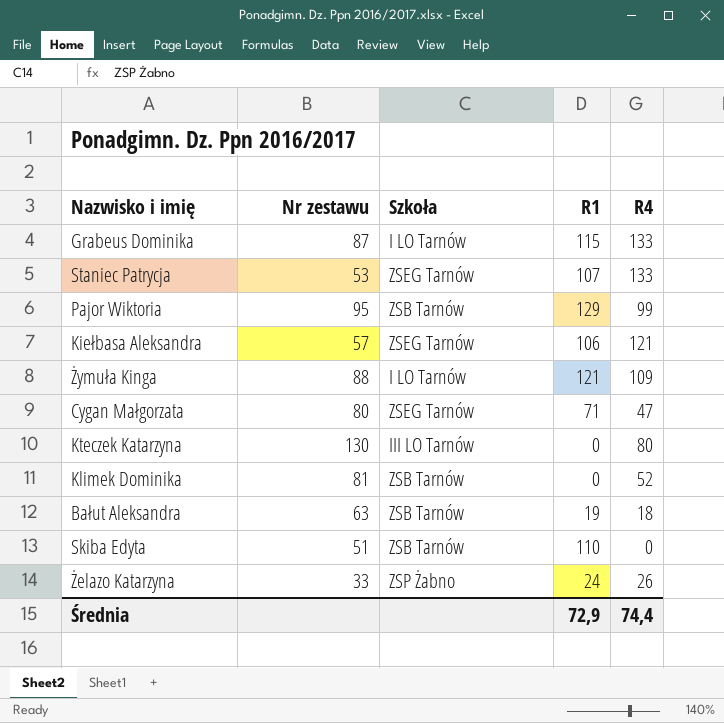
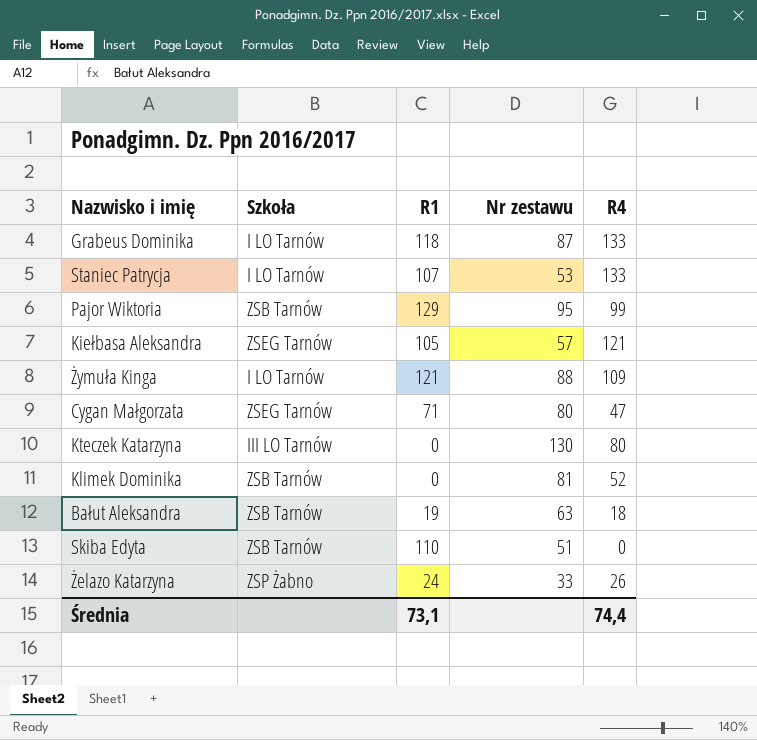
column Nr zestawu | position: 2 -> 4
Grabeus Dominika | R1: 115 -> 118
Staniec Patrycja | Szkoła: ZSEG Tarnów -> I LO Tarnów
Kiełbasa Aleksandra | R1: 106 -> 105
Średnia | R1: 72,9 -> 73,1

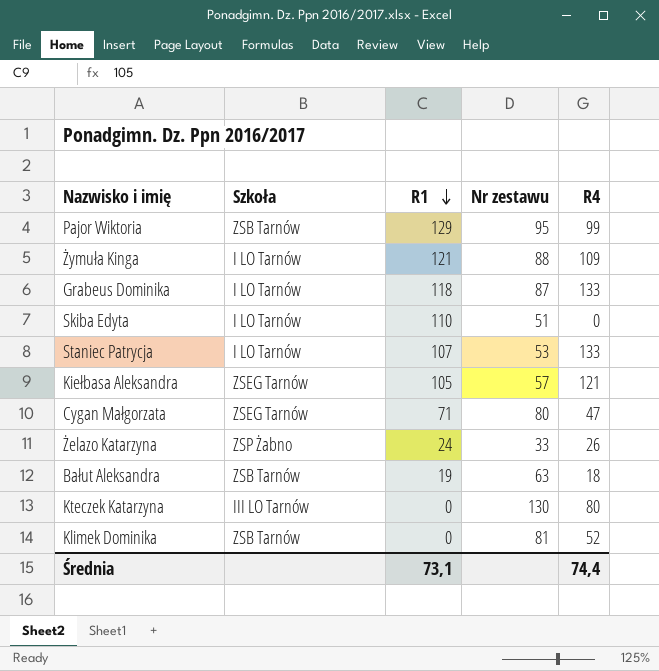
row order: none -> R1 descending
Skiba Edyta | Szkoła: ZSB Tarnów -> I LO Tarnów

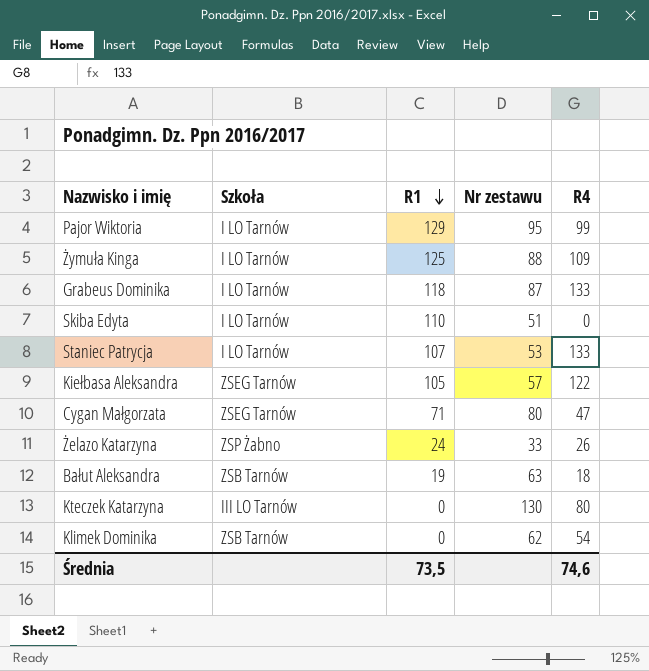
Pajor Wiktoria | Szkoła: ZSB Tarnów -> I LO Tarnów
Żymuła Kinga | R1: 121 -> 125
Kiełbasa Aleksandra | R4: 121 -> 122
Klimek Dominika | Nr zestawu: 81 -> 62
Klimek Dominika | R4: 52 -> 54
Średnia | R1: 73,1 -> 73,5
Średnia | R4: 74,4 -> 74,6

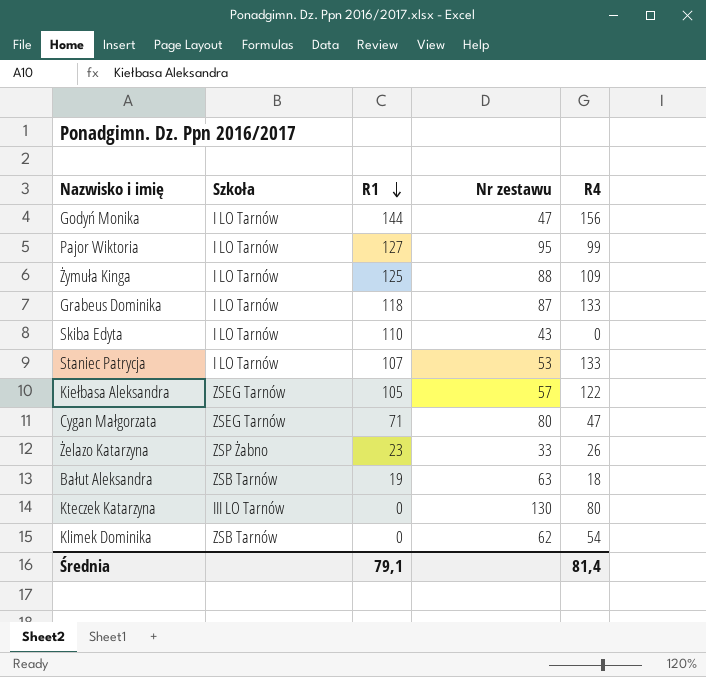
row Godyń Monika: none -> I LO Tarnów | 144 | 47 | 156
Pajor Wiktoria | R1: 129 -> 127
Skiba Edyta | Nr zestawu: 51 -> 43
Żelazo Katarzyna | R1: 24 -> 23
Średnia | R1: 73,5 -> 79,1
Średnia | R4: 74,6 -> 81,4

